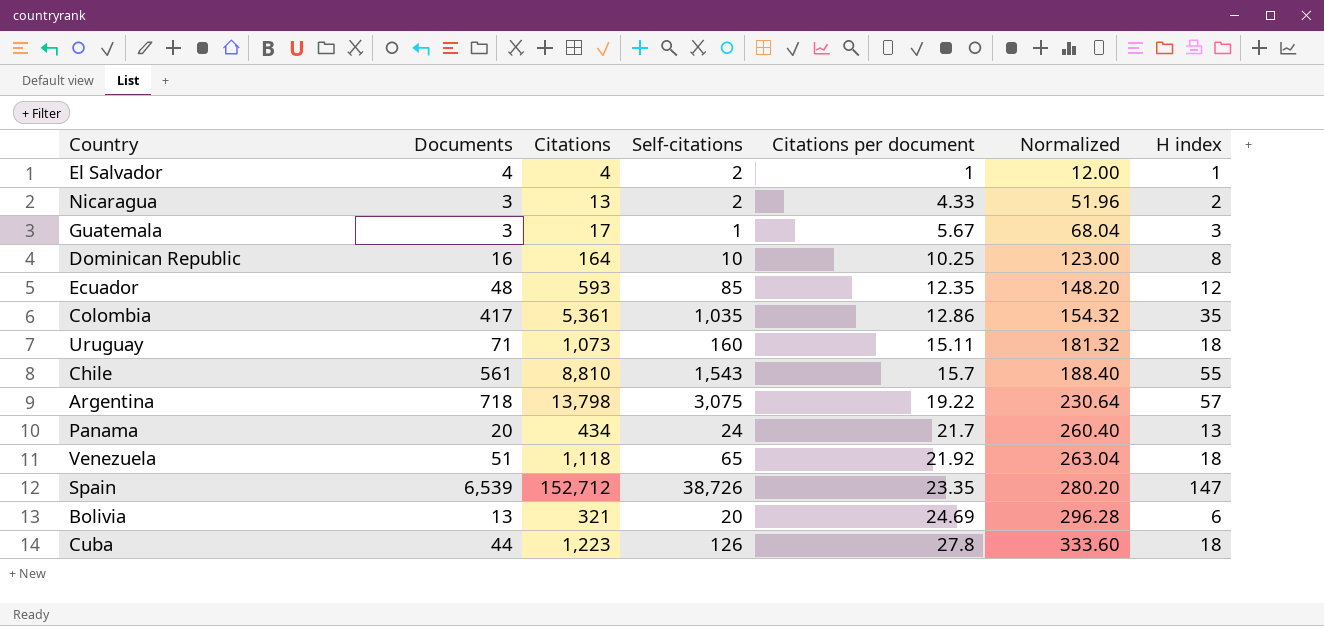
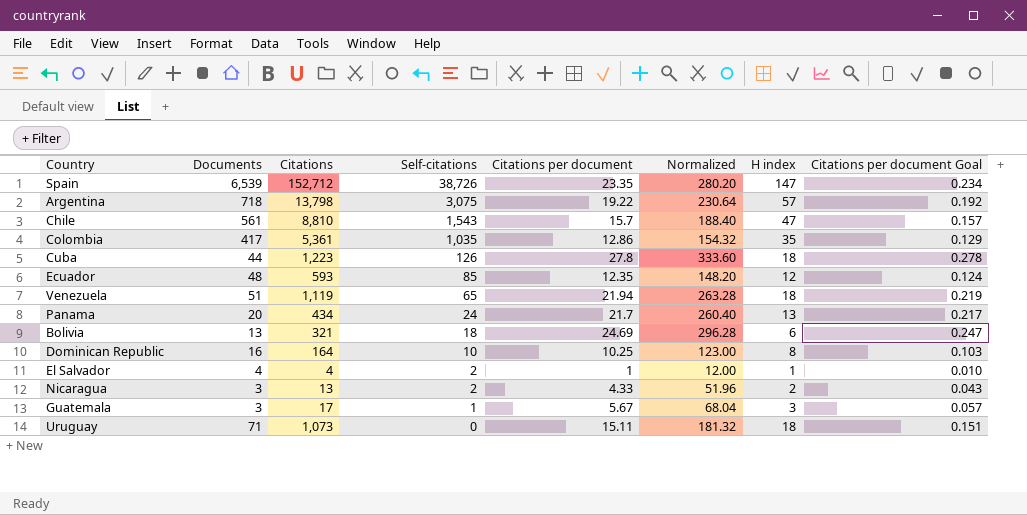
row order: Citations per document ascending -> Self-citations descending
column Citations per document Goal | formula: none -> [Citations per document] * 0.01
Chile | H index: 55 -> 47
Venezuela | Citations: 1,118 -> 1,119
Venezuela | Citations per document: 21.92 -> 21.94
Venezuela | Normalized: 263.04 -> 263.28
Bolivia | Self-citations: 20 -> 18
Uruguay | Self-citations: 160 -> 0

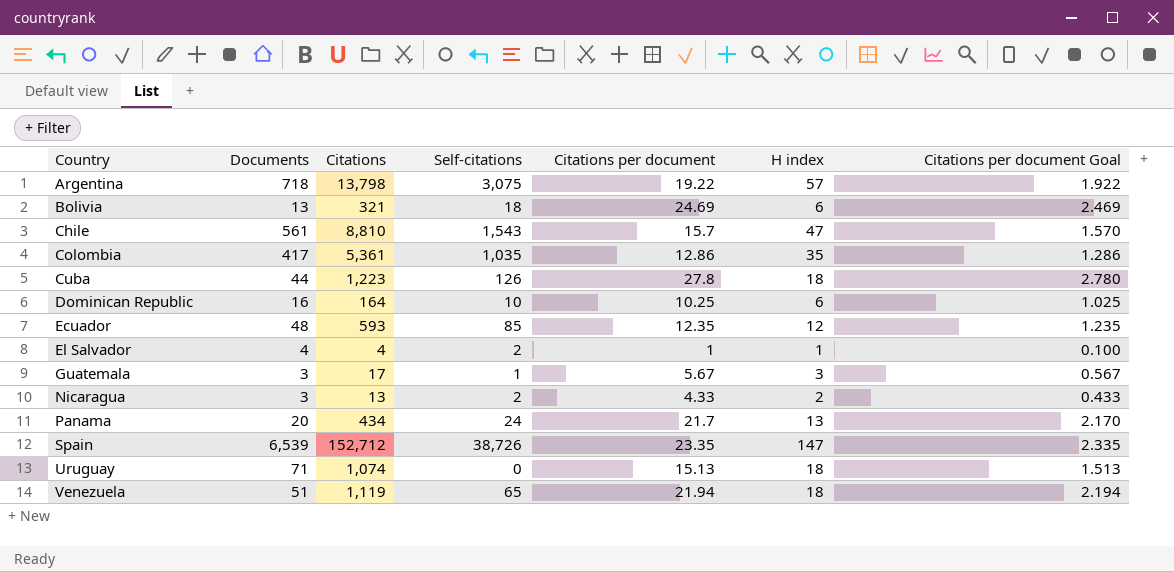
row order: Self-citations descending -> Country ascending
column Normalized | formula: [Citations per document] * 12 -> none
column Citations per document Goal | formula: [Citations per document] * 0.01 -> [Citations per document] * 0.1
Dominican Republic | H index: 8 -> 6
Uruguay | Citations: 1,073 -> 1,074
Uruguay | Citations per document: 15.11 -> 15.13

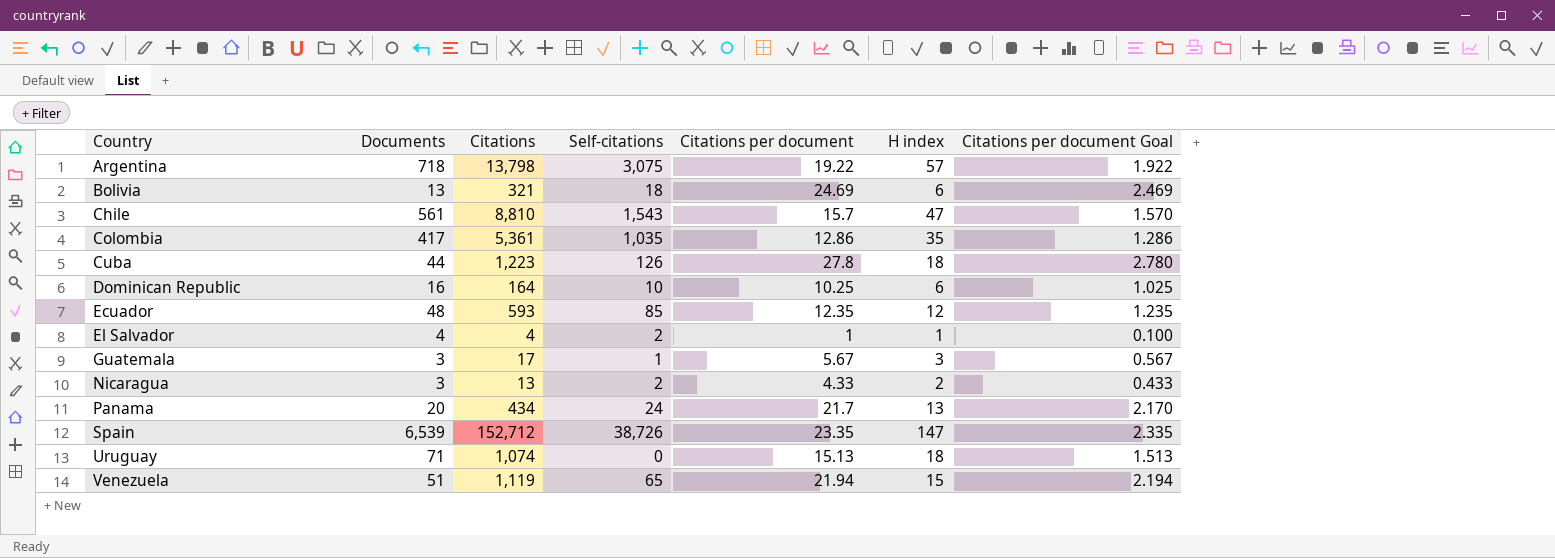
Venezuela | H index: 18 -> 15

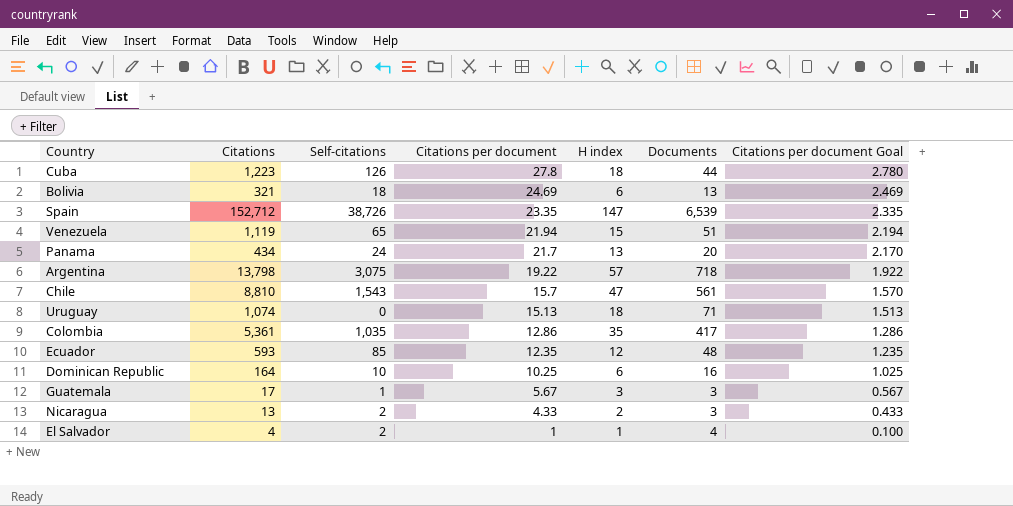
row order: Country ascending -> Citations per document descending
column Documents | position: 2 -> 6

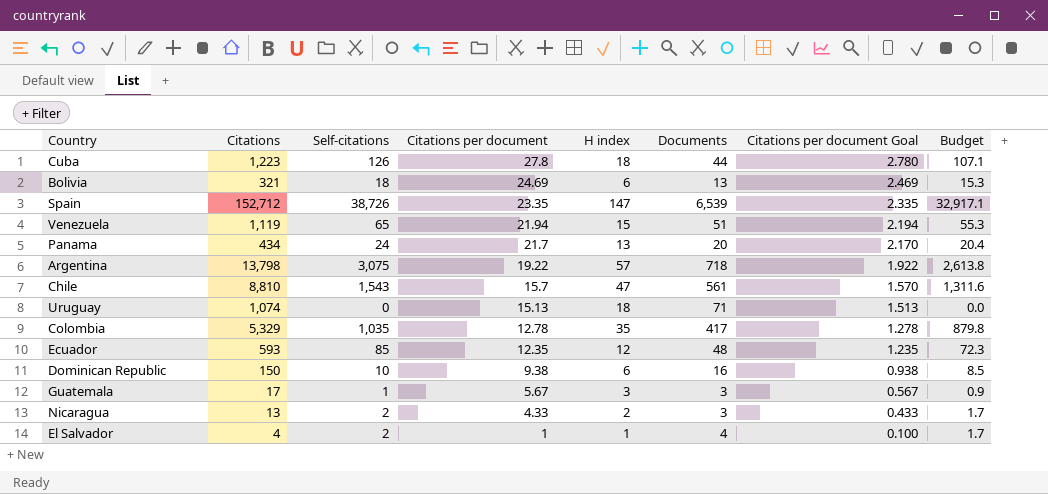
column Budget | formula: none -> [Self-citations] * 0.85
Colombia | Citations: 5,361 -> 5,329
Colombia | Citations per document: 12.86 -> 12.78
Colombia | Citations per document Goal: 1.286 -> 1.278
Dominican Republic | Citations: 164 -> 150
Dominican Republic | Citations per document: 10.25 -> 9.38
Dominican Republic | Citations per document Goal: 1.025 -> 0.938

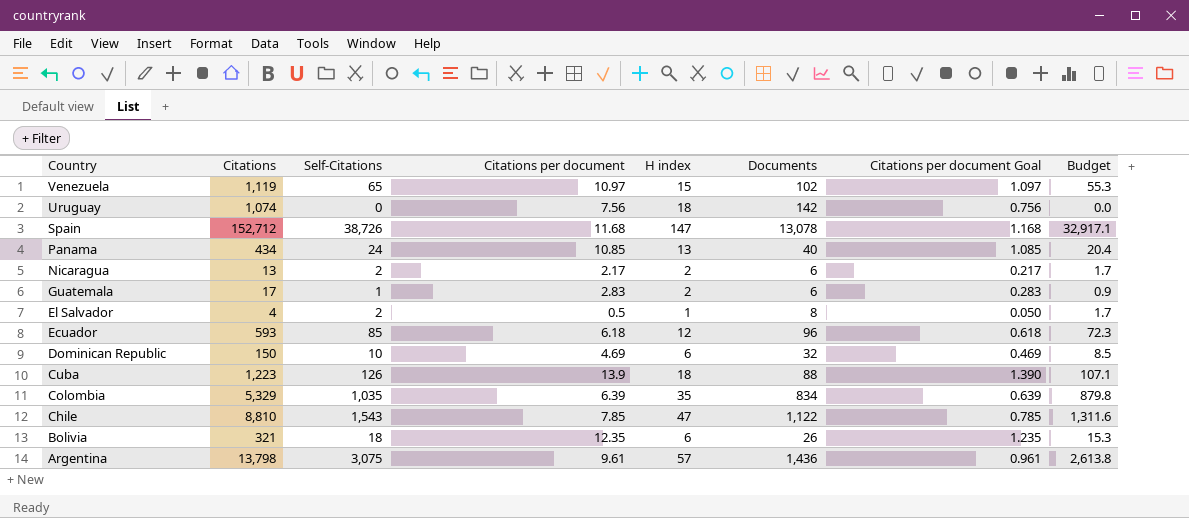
row order: Citations per document descending -> Country descending
column name: Self-citations -> Self-Citations
Venezuela | Citations per document: 21.94 -> 10.97
Venezuela | Documents: 51 -> 102
Venezuela | Citations per document Goal: 2.194 -> 1.097
Uruguay | Citations per document: 15.13 -> 7.56
Uruguay | Documents: 71 -> 142
Uruguay | Citations per document Goal: 1.513 -> 0.756
Spain | Citations per document: 23.35 -> 11.68
Spain | Documents: 6,539 -> 13,078
Spain | Citations per document Goal: 2.335 -> 1.168
Panama | Citations per document: 21.7 -> 10.85
Panama | Documents: 20 -> 40
Panama | Citations per document Goal: 2.170 -> 1.085
Nicaragua | Citations per document: 4.33 -> 2.17
Nicaragua | Documents: 3 -> 6
Nicaragua | Citations per document Goal: 0.433 -> 0.217
Guatemala | Citations per document: 5.67 -> 2.83
Guatemala | H index: 3 -> 2
Guatemala | Documents: 3 -> 6
Guatemala | Citations per document Goal: 0.567 -> 0.283
El Salvador | Citations per document: 1 -> 0.5
El Salvador | Documents: 4 -> 8
El Salvador | Citations per document Goal: 0.100 -> 0.050
Ecuador | Citations per document: 12.35 -> 6.18
Ecuador | Documents: 48 -> 96
Ecuador | Citations per document Goal: 1.235 -> 0.618
Dominican Republic | Citations per document: 9.38 -> 4.69
Dominican Republic | Documents: 16 -> 32
Dominican Republic | Citations per document Goal: 0.938 -> 0.469
Cuba | Citations per document: 27.8 -> 13.9
Cuba | Documents: 44 -> 88
Cuba | Citations per document Goal: 2.780 -> 1.390
Colombia | Citations per document: 12.78 -> 6.39
Colombia | Documents: 417 -> 834
Colombia | Citations per document Goal: 1.278 -> 0.639
Chile | Citations per document: 15.7 -> 7.85
Chile | Documents: 561 -> 1,122
Chile | Citations per document Goal: 1.570 -> 0.785
Bolivia | Citations per document: 24.69 -> 12.35
Bolivia | Documents: 13 -> 26
Bolivia | Citations per document Goal: 2.469 -> 1.235
Argentina | Citations per document: 19.22 -> 9.61
Argentina | Documents: 718 -> 1,436
Argentina | Citations per document Goal: 1.922 -> 0.961

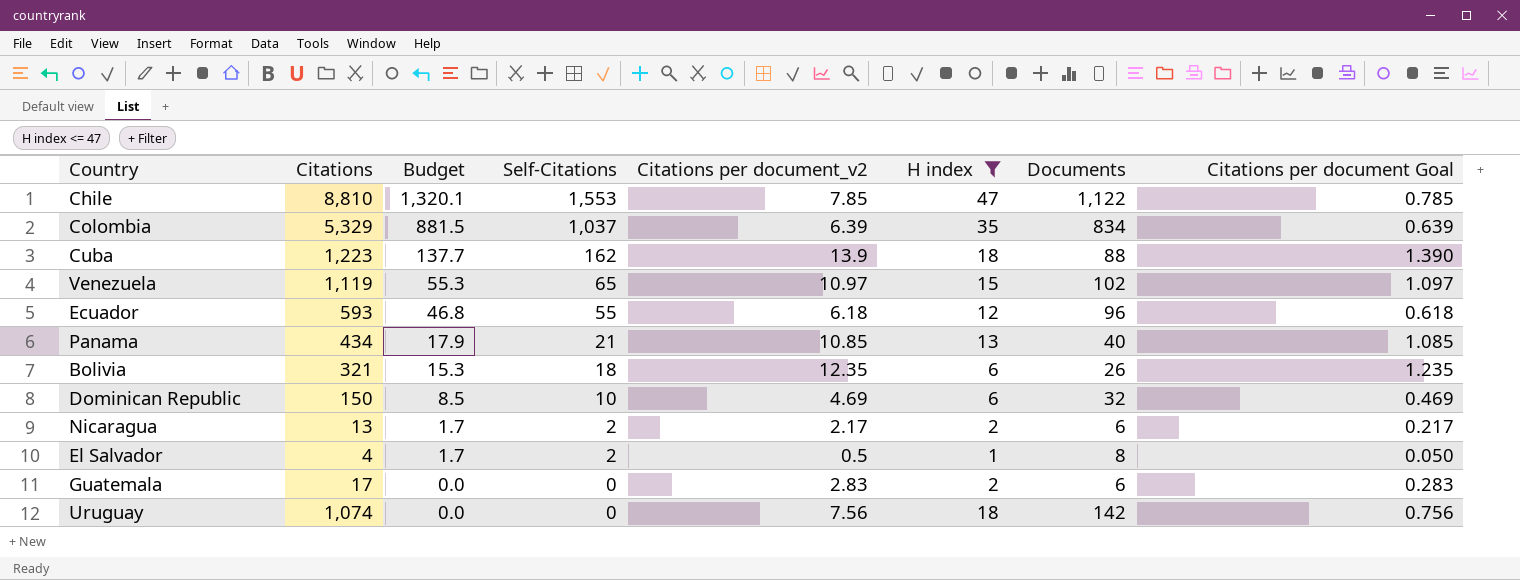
filter: none -> H index <= 47
row order: Country descending -> Budget descending
column Budget | position: 8 -> 3
column name: Citations per document -> Citations per document_v2
Chile | Budget: 1,311.6 -> 1,320.1
Chile | Self-Citations: 1,543 -> 1,553
Colombia | Budget: 879.8 -> 881.5
Colombia | Self-Citations: 1,035 -> 1,037
Cuba | Budget: 107.1 -> 137.7
Cuba | Self-Citations: 126 -> 162
Ecuador | Budget: 72.3 -> 46.8
Ecuador | Self-Citations: 85 -> 55
Panama | Budget: 20.4 -> 17.9
Panama | Self-Citations: 24 -> 21
Guatemala | Budget: 0.9 -> 0.0
Guatemala | Self-Citations: 1 -> 0

